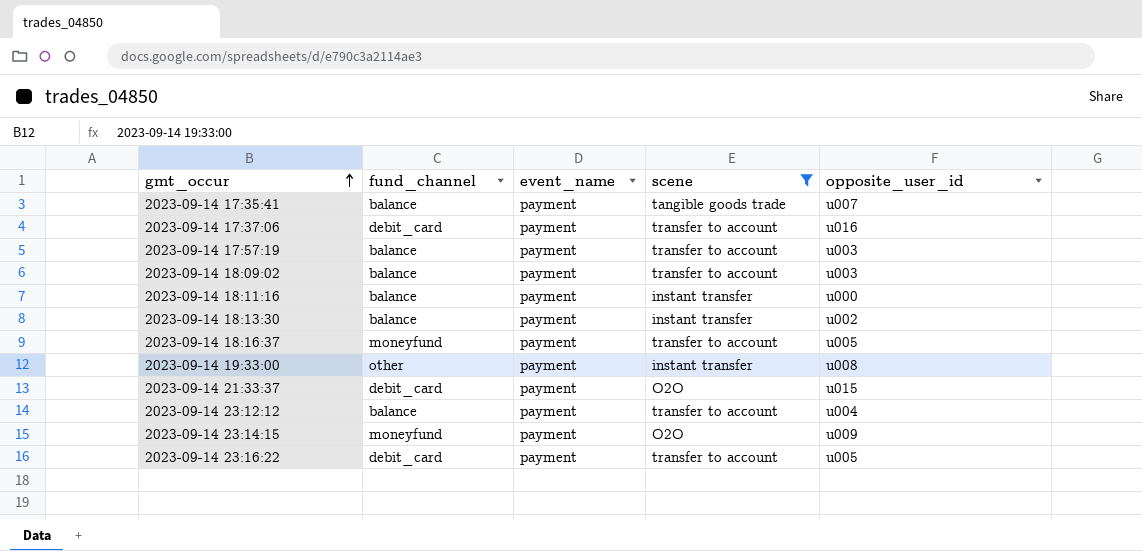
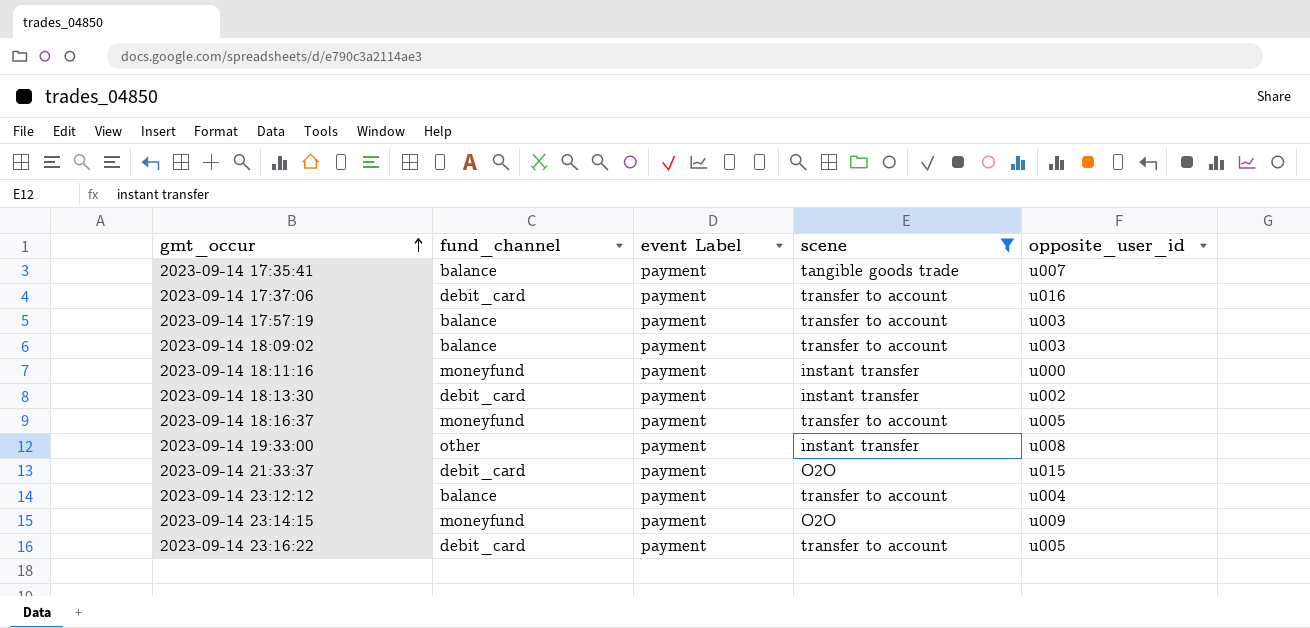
column name: event_name -> event Label
2023-09-14 18:11:16 | fund_channel: balance -> moneyfund
2023-09-14 18:13:30 | fund_channel: balance -> debit_card

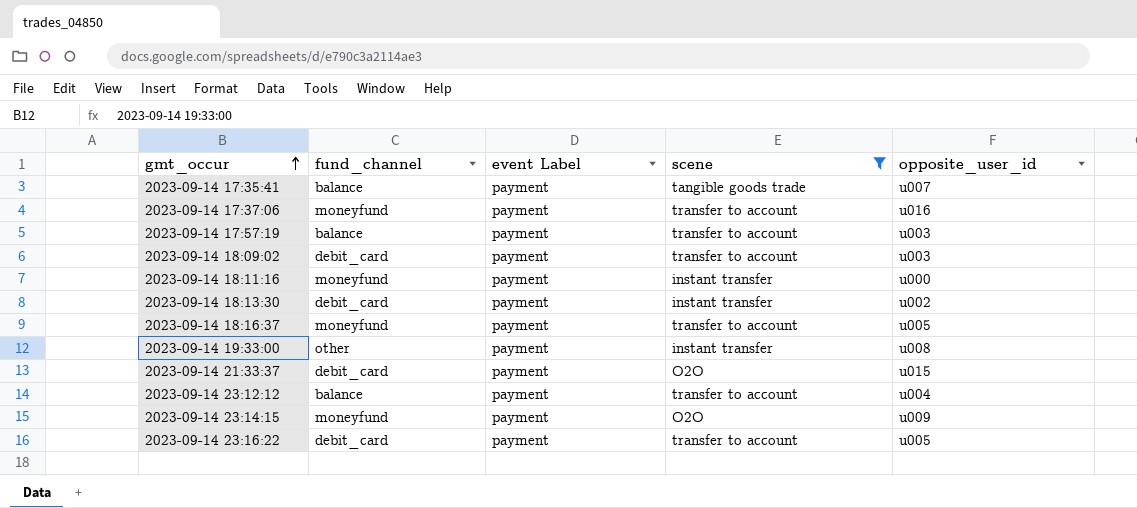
2023-09-14 17:37:06 | fund_channel: debit_card -> moneyfund
2023-09-14 18:09:02 | fund_channel: balance -> debit_card

